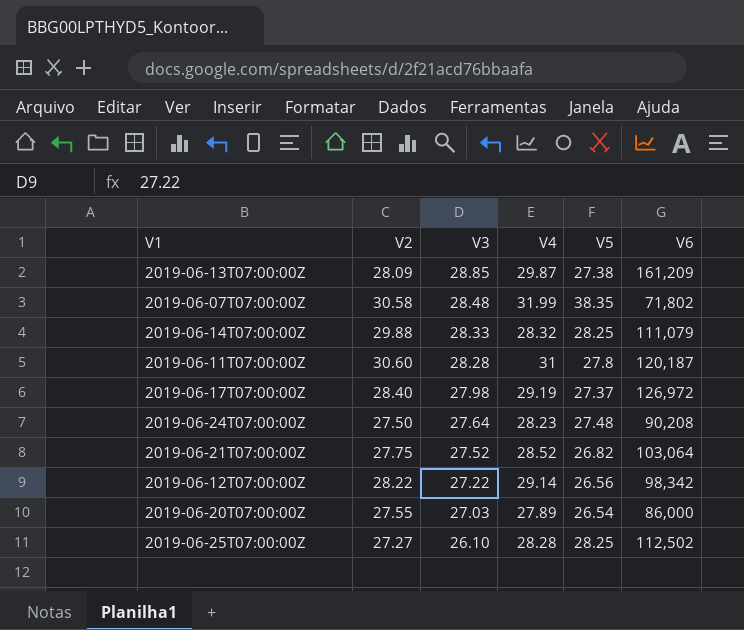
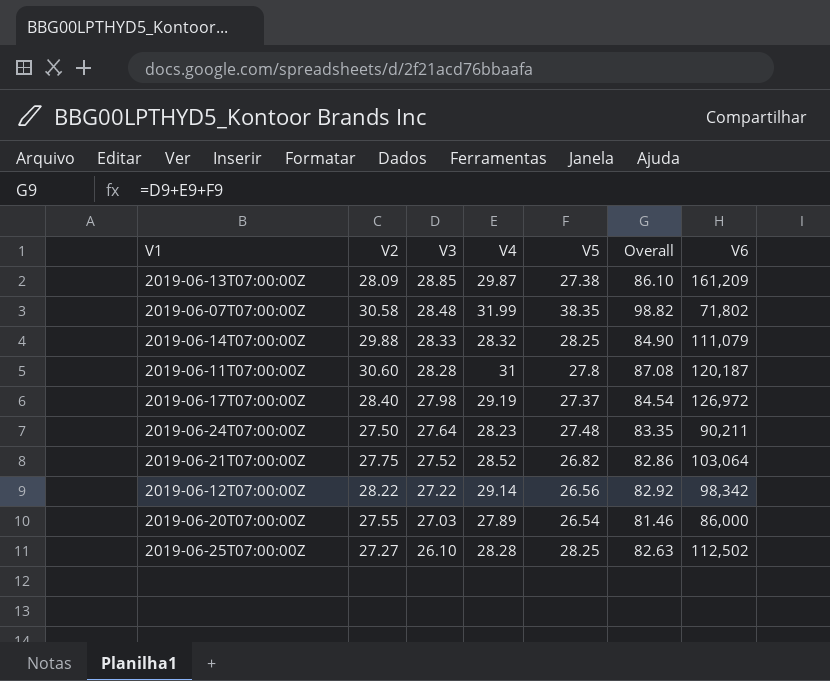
column Overall | formula: none -> [V3] + [V4] + [V5]
2019-06-24T07:00:00Z | V6: 90,208 -> 90,211

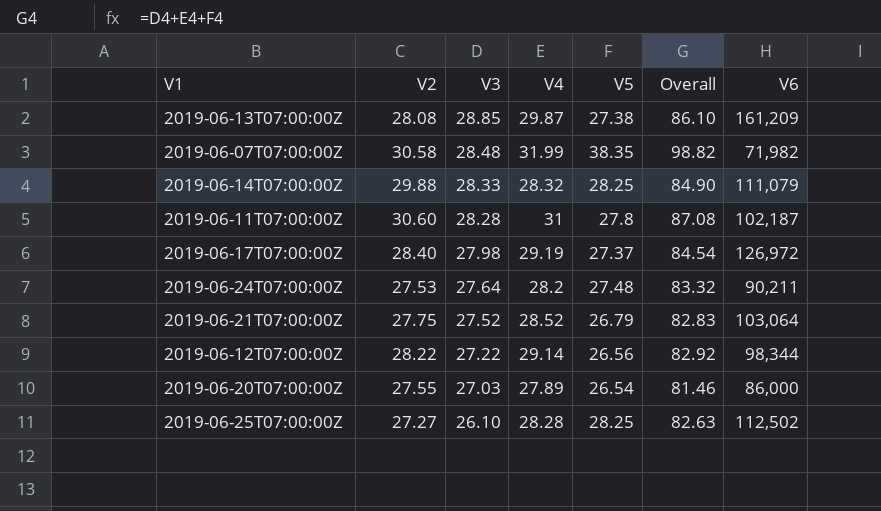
2019-06-13T07:00:00Z | V2: 28.09 -> 28.08
2019-06-07T07:00:00Z | V6: 71,802 -> 71,982
2019-06-11T07:00:00Z | V6: 120,187 -> 102,187
2019-06-24T07:00:00Z | V2: 27.50 -> 27.53
2019-06-24T07:00:00Z | V4: 28.23 -> 28.2
2019-06-24T07:00:00Z | Overall: 83.35 -> 83.32
2019-06-21T07:00:00Z | V5: 26.82 -> 26.79
2019-06-21T07:00:00Z | Overall: 82.86 -> 82.83
2019-06-12T07:00:00Z | V6: 98,342 -> 98,344

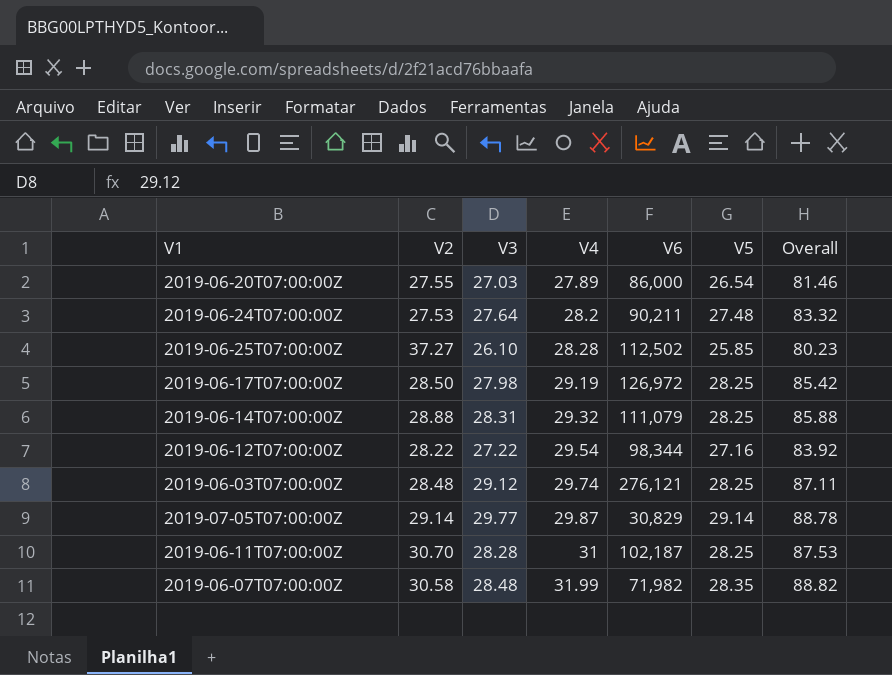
row order: V3 descending -> V4 ascending
column V6 | position: 7 -> 5
row 2019-06-13T07:00:00Z: 28.08 | 28.85 | 29.87 | 27.38 | 86.10 | 161,209 -> none
row 2019-06-21T07:00:00Z: 27.75 | 27.52 | 28.52 | 26.79 | 82.83 | 103,064 -> none
2019-06-25T07:00:00Z | V2: 27.27 -> 37.27
2019-06-25T07:00:00Z | V5: 28.25 -> 25.85
2019-06-25T07:00:00Z | Overall: 82.63 -> 80.23
2019-06-17T07:00:00Z | V2: 28.40 -> 28.50
2019-06-17T07:00:00Z | V5: 27.37 -> 28.25
2019-06-17T07:00:00Z | Overall: 84.54 -> 85.42
2019-06-14T07:00:00Z | V2: 29.88 -> 28.88
2019-06-14T07:00:00Z | V3: 28.33 -> 28.31
2019-06-14T07:00:00Z | V4: 28.32 -> 29.32
2019-06-14T07:00:00Z | Overall: 84.90 -> 85.88
2019-06-12T07:00:00Z | V4: 29.14 -> 29.54
2019-06-12T07:00:00Z | V5: 26.56 -> 27.16
2019-06-12T07:00:00Z | Overall: 82.92 -> 83.92
row 2019-06-03T07:00:00Z: none -> 28.48 | 29.12 | 29.74 | 276,121 | 28.25 | 87.11
row 2019-07-05T07:00:00Z: none -> 29.14 | 29.77 | 29.87 | 30,829 | 29.14 | 88.78
2019-06-11T07:00:00Z | V2: 30.60 -> 30.70
2019-06-11T07:00:00Z | V5: 27.8 -> 28.25
2019-06-11T07:00:00Z | Overall: 87.08 -> 87.53
2019-06-07T07:00:00Z | V5: 38.35 -> 28.35
2019-06-07T07:00:00Z | Overall: 98.82 -> 88.82

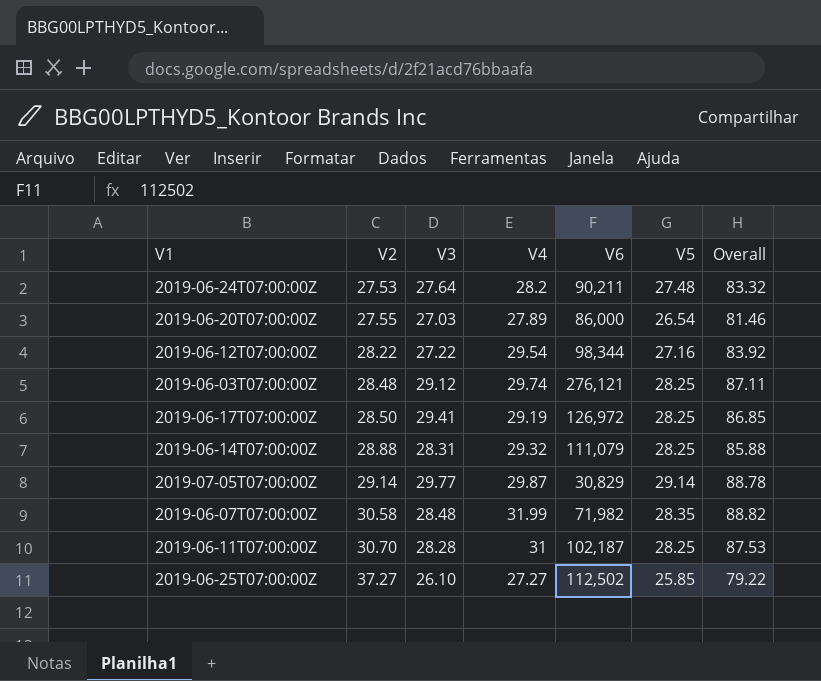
row order: V4 ascending -> V2 ascending
2019-06-17T07:00:00Z | V3: 27.98 -> 29.41
2019-06-17T07:00:00Z | Overall: 85.42 -> 86.85
2019-06-25T07:00:00Z | V4: 28.28 -> 27.27
2019-06-25T07:00:00Z | Overall: 80.23 -> 79.22

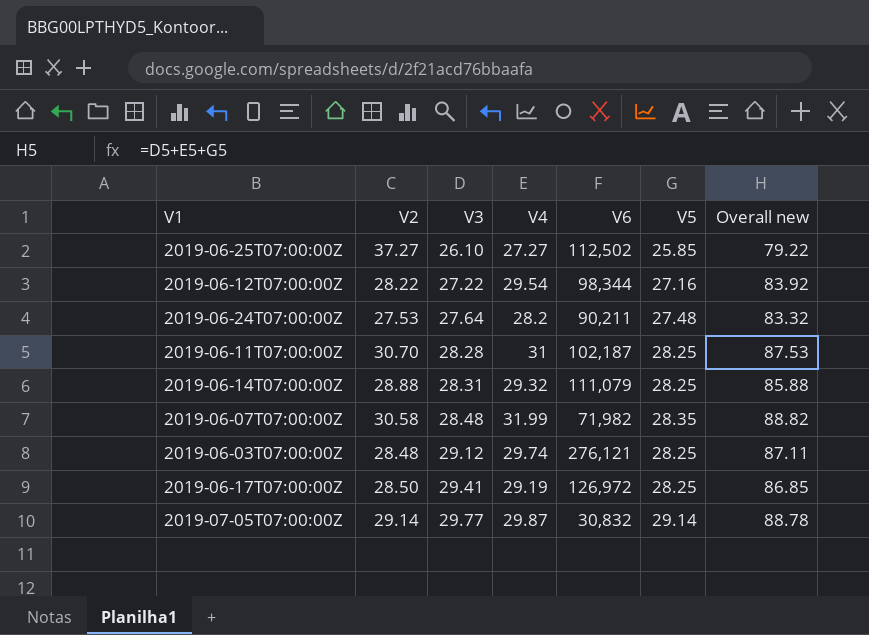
row order: V2 ascending -> V3 ascending
column name: Overall -> Overall new
row 2019-06-20T07:00:00Z: 27.55 | 27.03 | 27.89 | 86,000 | 26.54 | 81.46 -> none
2019-07-05T07:00:00Z | V6: 30,829 -> 30,832

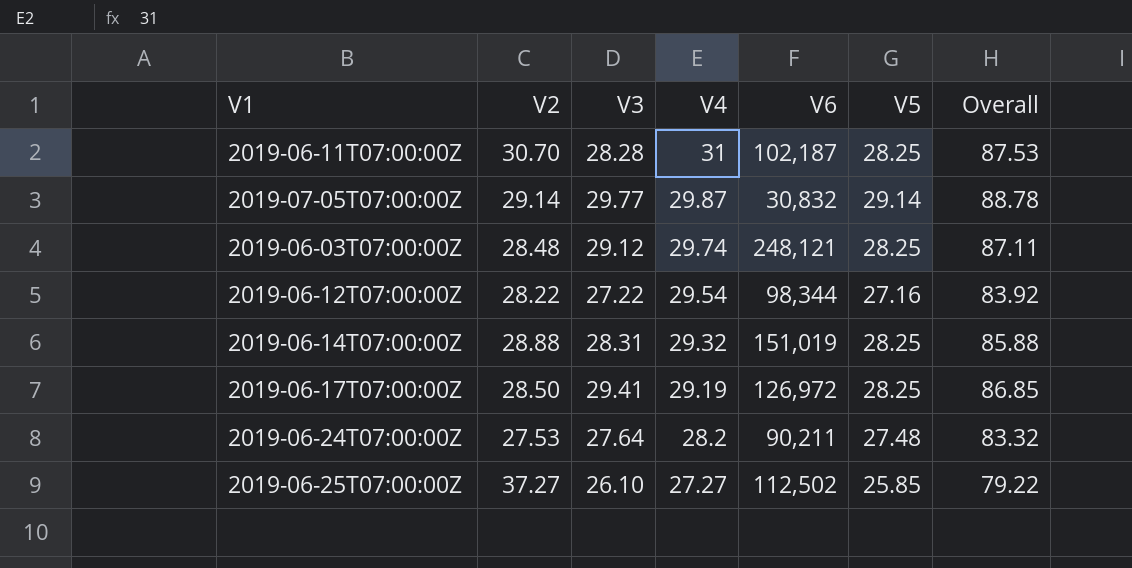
row order: V3 ascending -> V4 descending
column name: Overall new -> Overall
row 2019-06-07T07:00:00Z: 30.58 | 28.48 | 31.99 | 71,982 | 28.35 | 88.82 -> none
2019-06-03T07:00:00Z | V6: 276,121 -> 248,121
2019-06-14T07:00:00Z | V6: 111,079 -> 151,019

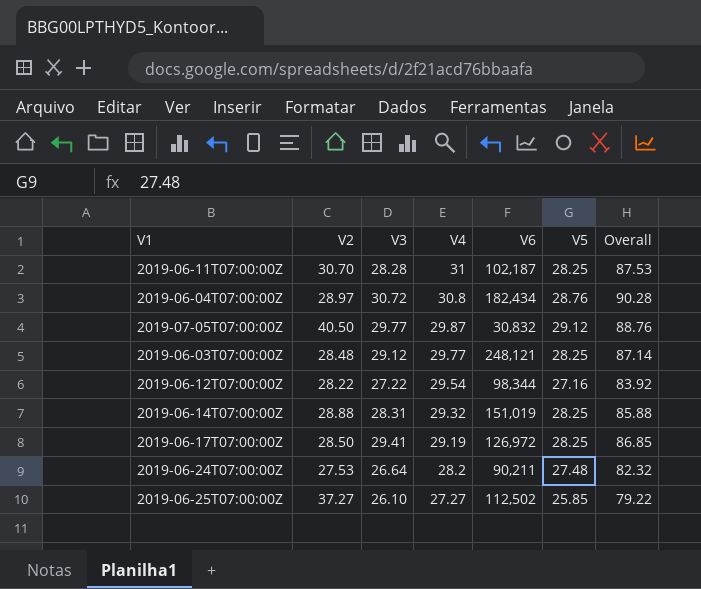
row 2019-06-04T07:00:00Z: none -> 28.97 | 30.72 | 30.8 | 182,434 | 28.76 | 90.28
2019-07-05T07:00:00Z | V2: 29.14 -> 40.50
2019-07-05T07:00:00Z | V5: 29.14 -> 29.12
2019-07-05T07:00:00Z | Overall: 88.78 -> 88.76
2019-06-03T07:00:00Z | V4: 29.74 -> 29.77
2019-06-03T07:00:00Z | Overall: 87.11 -> 87.14
2019-06-24T07:00:00Z | V3: 27.64 -> 26.64
2019-06-24T07:00:00Z | Overall: 83.32 -> 82.32

